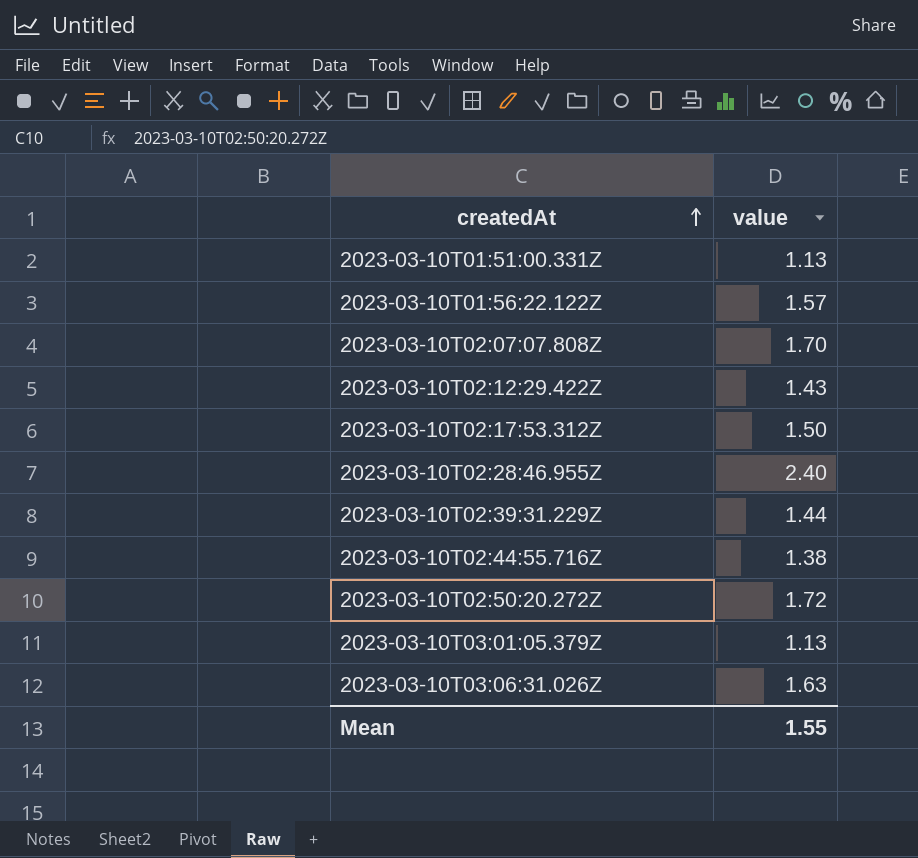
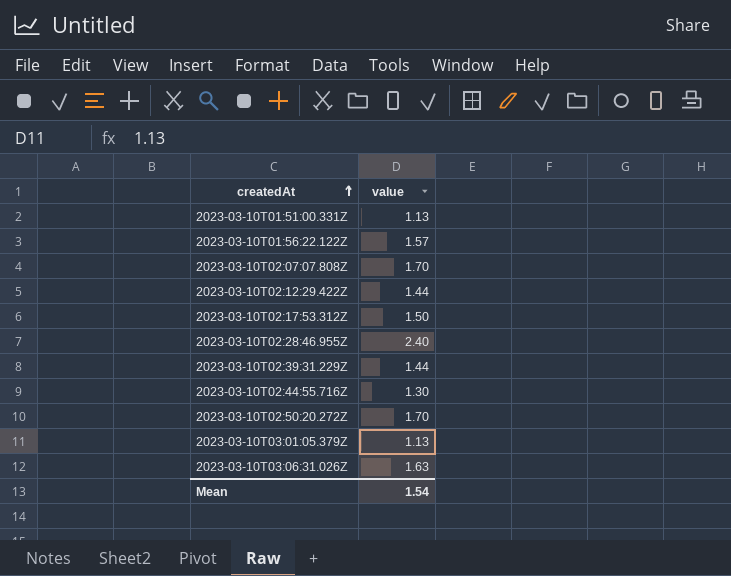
2023-03-10T02:12:29.422Z | value: 1.43 -> 1.44
2023-03-10T02:44:55.716Z | value: 1.38 -> 1.30
2023-03-10T02:50:20.272Z | value: 1.72 -> 1.70
Mean | value: 1.55 -> 1.54

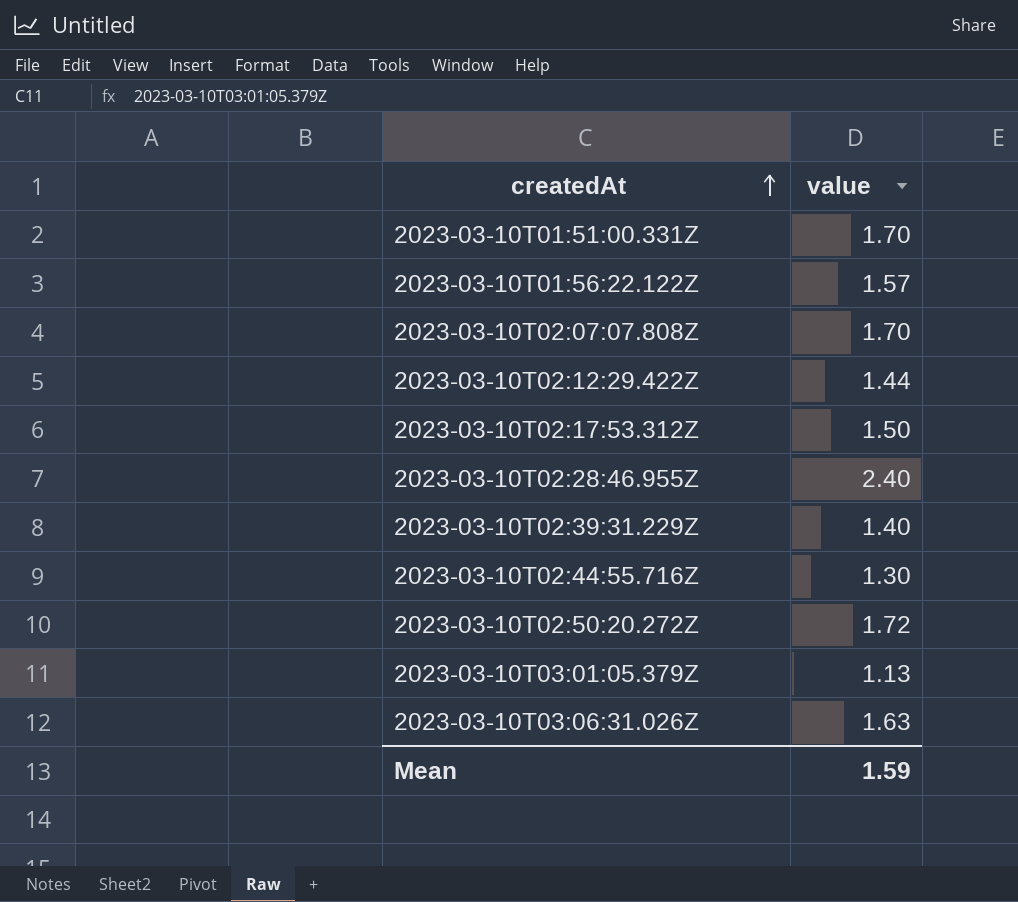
2023-03-10T01:51:00.331Z | value: 1.13 -> 1.70
2023-03-10T02:39:31.229Z | value: 1.44 -> 1.40
2023-03-10T02:50:20.272Z | value: 1.70 -> 1.72
Mean | value: 1.54 -> 1.59

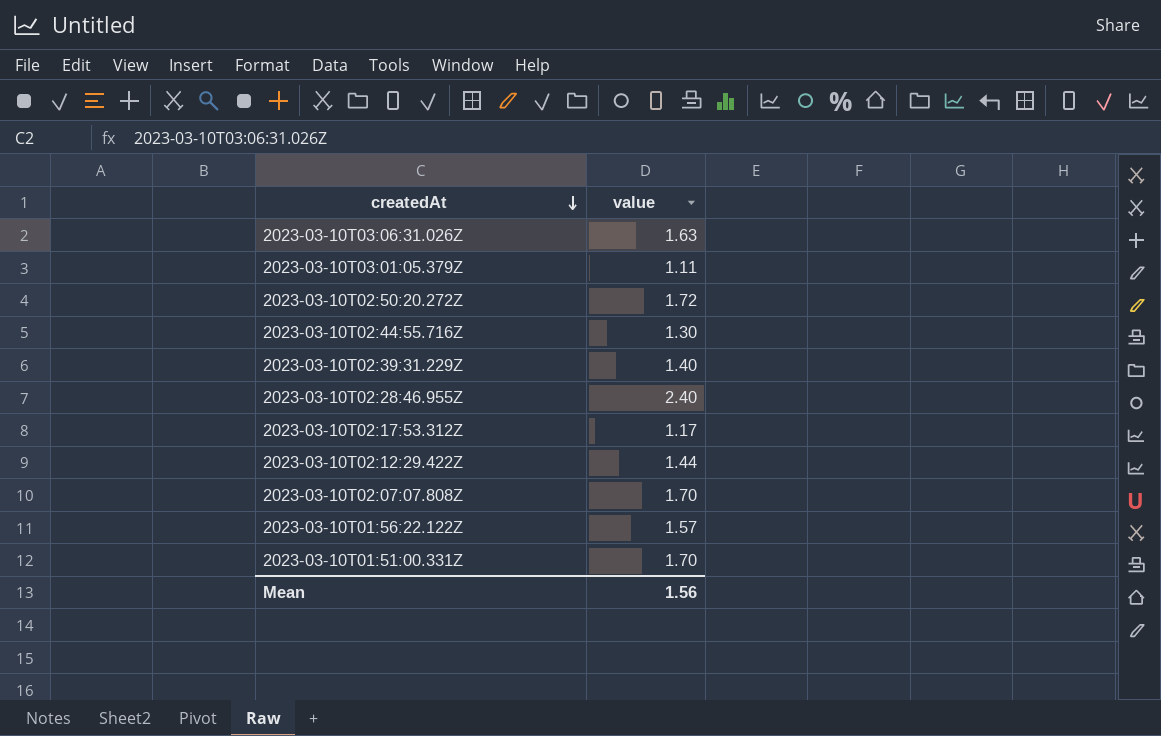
row order: createdAt ascending -> createdAt descending
2023-03-10T03:01:05.379Z | value: 1.13 -> 1.11
2023-03-10T02:17:53.312Z | value: 1.50 -> 1.17
Mean | value: 1.59 -> 1.56

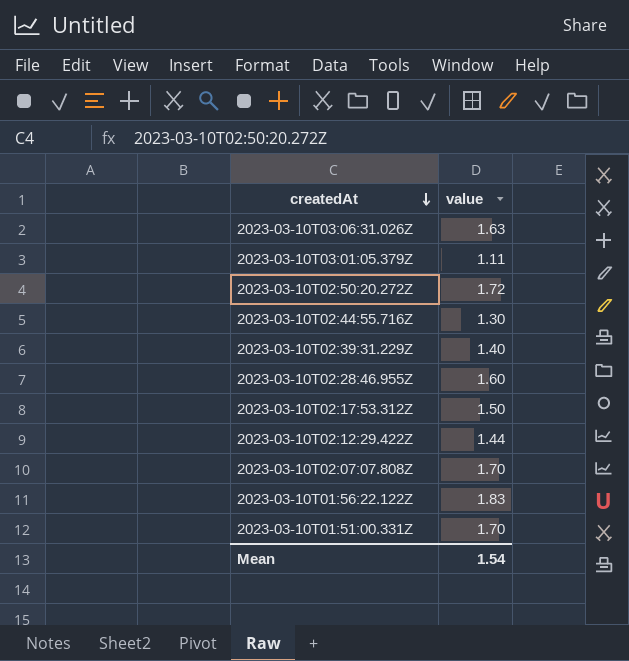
2023-03-10T02:28:46.955Z | value: 2.40 -> 1.60
2023-03-10T02:17:53.312Z | value: 1.17 -> 1.50
2023-03-10T01:56:22.122Z | value: 1.57 -> 1.83
Mean | value: 1.56 -> 1.54

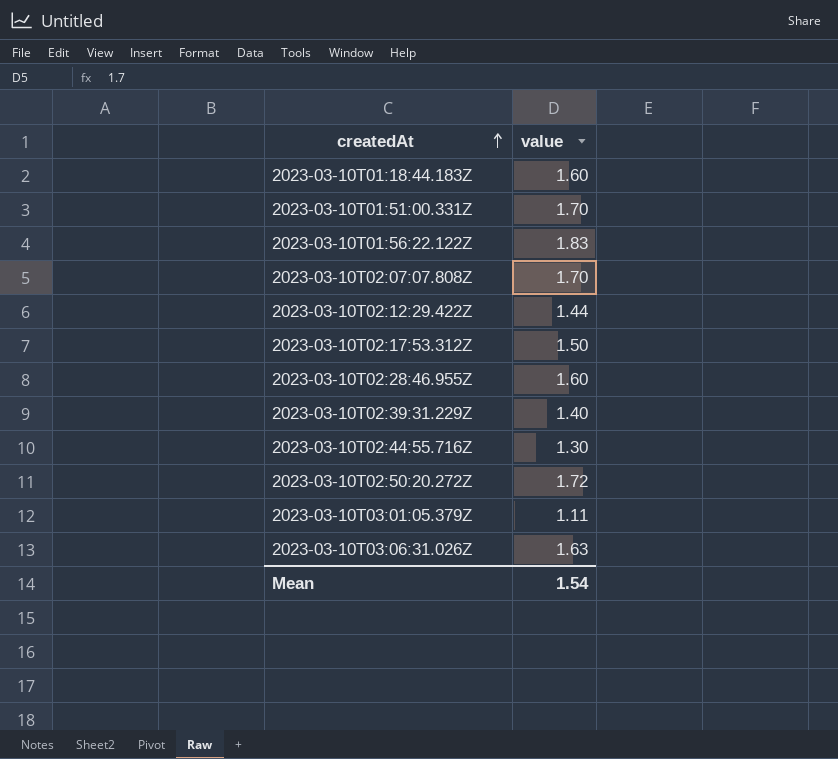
row order: createdAt descending -> createdAt ascending
row 2023-03-10T01:18:44.183Z: none -> 1.60

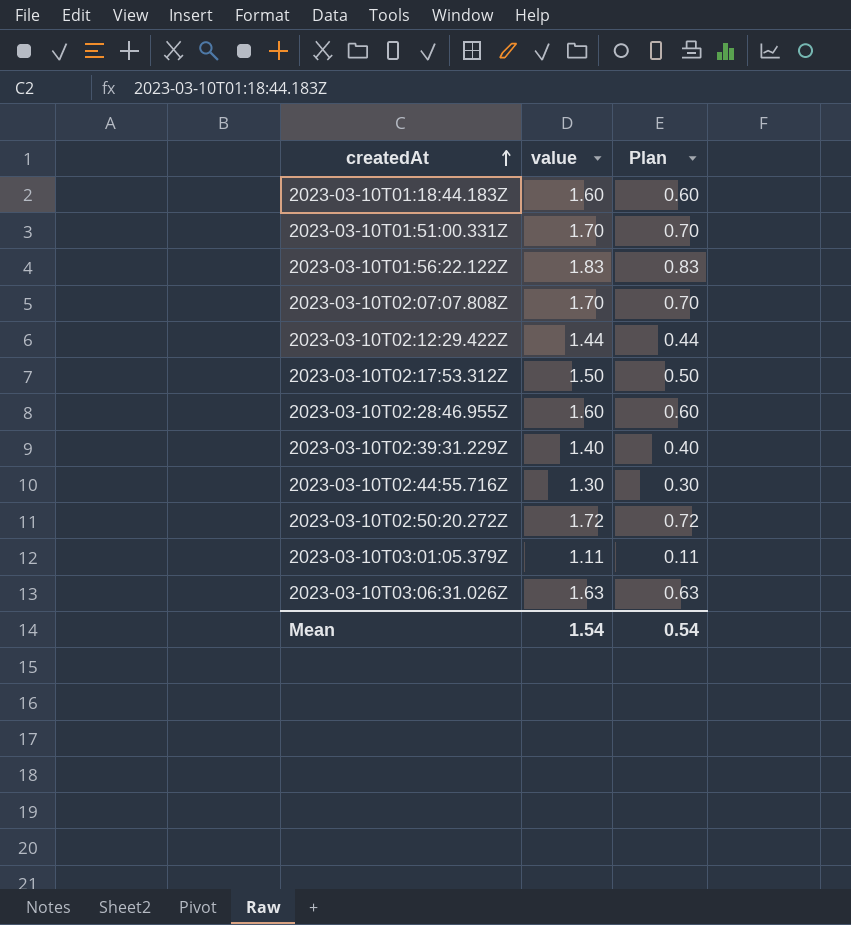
column Plan | formula: none -> [value] - 1

